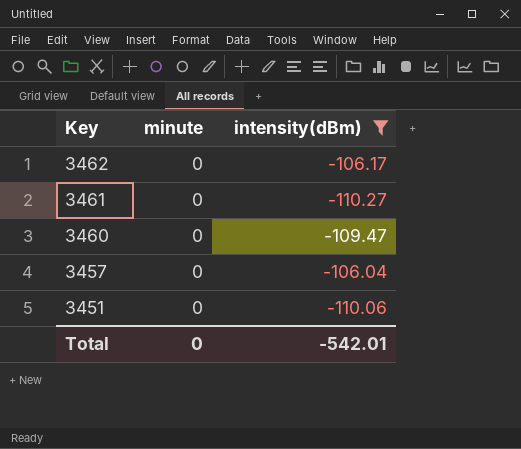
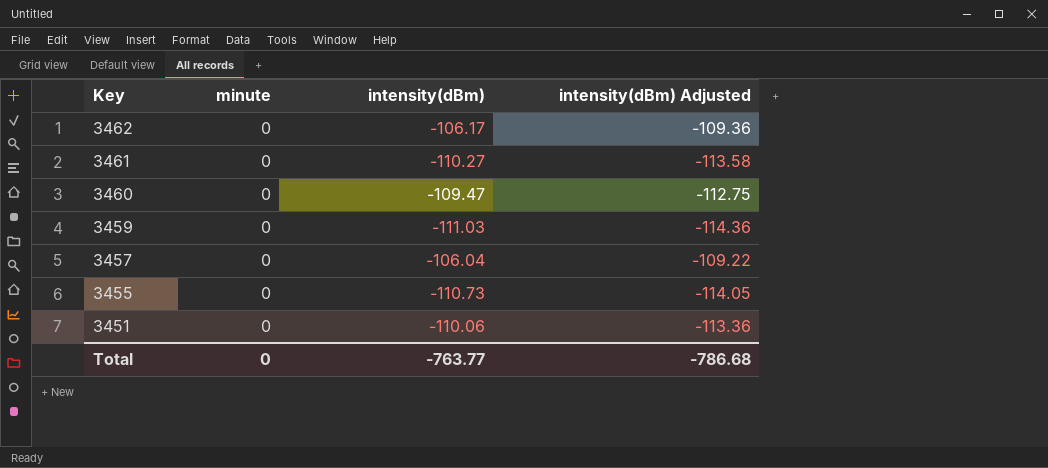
filter: intensity(dBm) >= -110.27 -> none
column intensity(dBm) Adjusted | formula: none -> [intensity(dBm)] * 1.03
Total | intensity(dBm): -542.01 -> -763.77

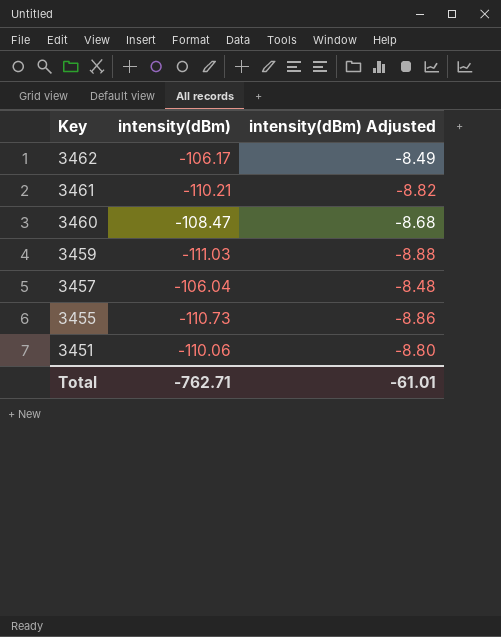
column minute | position: 2 -> none
column intensity(dBm) Adjusted | formula: [intensity(dBm)] * 1.03 -> [intensity(dBm)] * 0.08
3461 | intensity(dBm): -110.27 -> -110.21
3460 | intensity(dBm): -109.47 -> -108.47
Total | intensity(dBm): -763.77 -> -762.71
Total | intensity(dBm) Adjusted: -786.68 -> -61.01

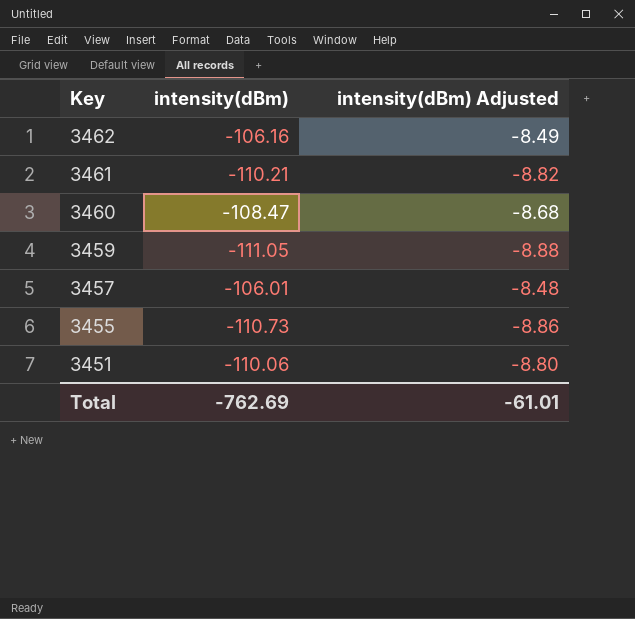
3462 | intensity(dBm): -106.17 -> -106.16
3459 | intensity(dBm): -111.03 -> -111.05
3457 | intensity(dBm): -106.04 -> -106.01
Total | intensity(dBm): -762.71 -> -762.69

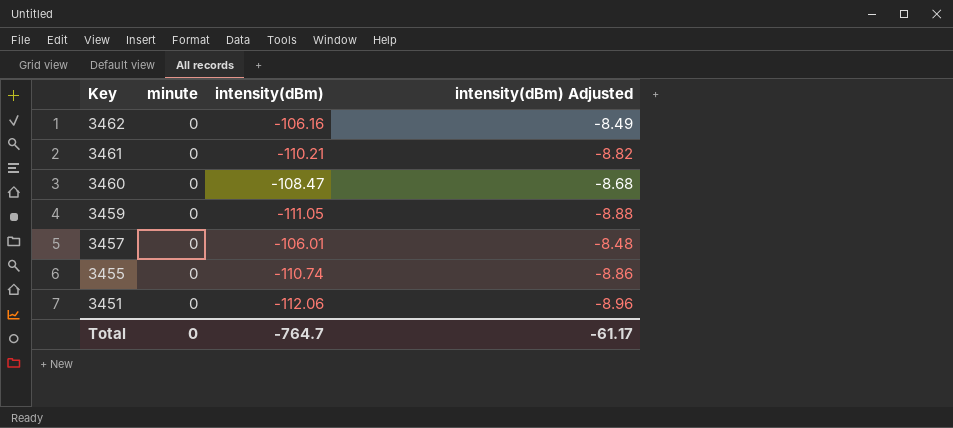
column minute | position: none -> 2
3455 | intensity(dBm): -110.73 -> -110.74
3451 | intensity(dBm): -110.06 -> -112.06
3451 | intensity(dBm) Adjusted: -8.80 -> -8.96
Total | intensity(dBm): -762.69 -> -764.7
Total | intensity(dBm) Adjusted: -61.01 -> -61.17

